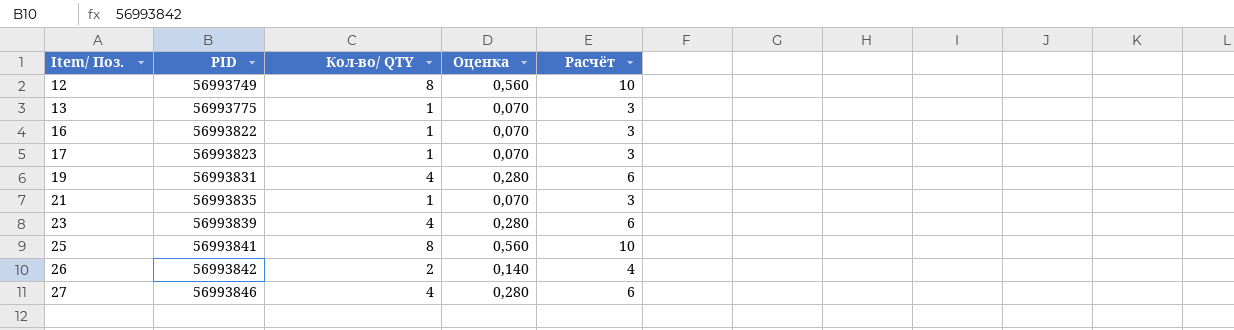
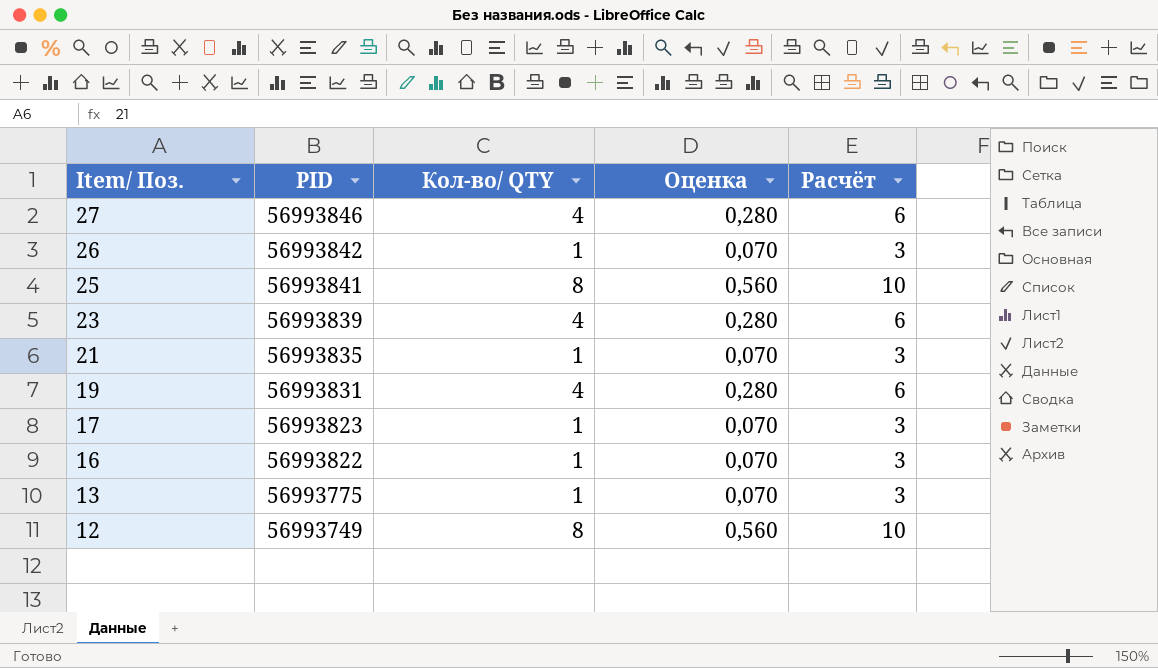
row order: Item/ Поз. ascending -> Item/ Поз. descending
26 | Кол-во/ QTY: 2 -> 1
26 | Оценка: 0,140 -> 0,070
26 | Расчёт: 4 -> 3

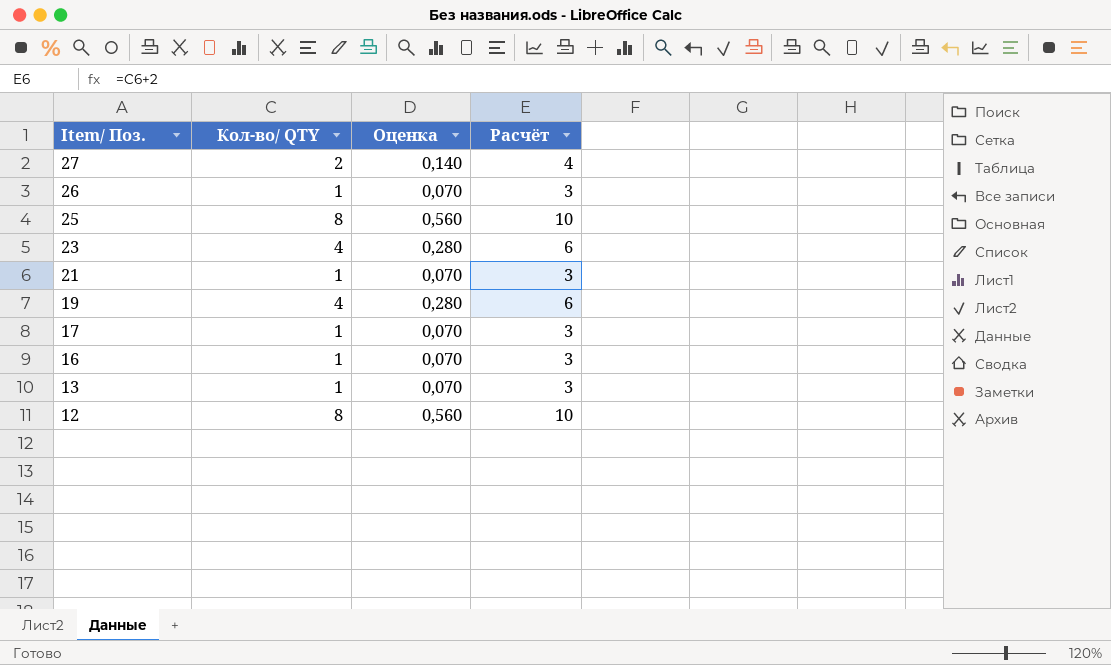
column PID | position: 2 -> none
27 | Кол-во/ QTY: 4 -> 2
27 | Оценка: 0,280 -> 0,140
27 | Расчёт: 6 -> 4

